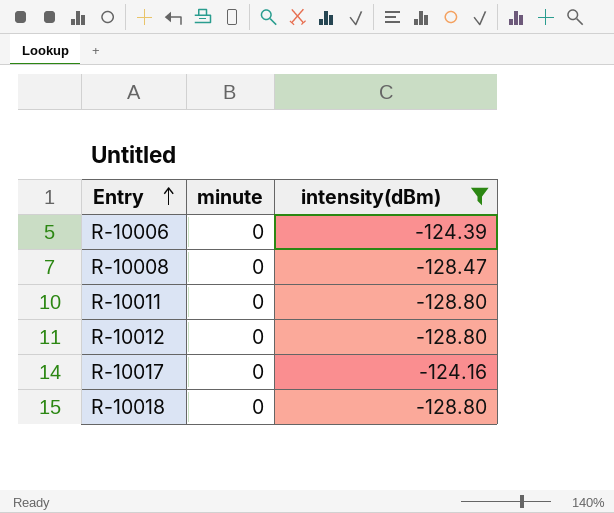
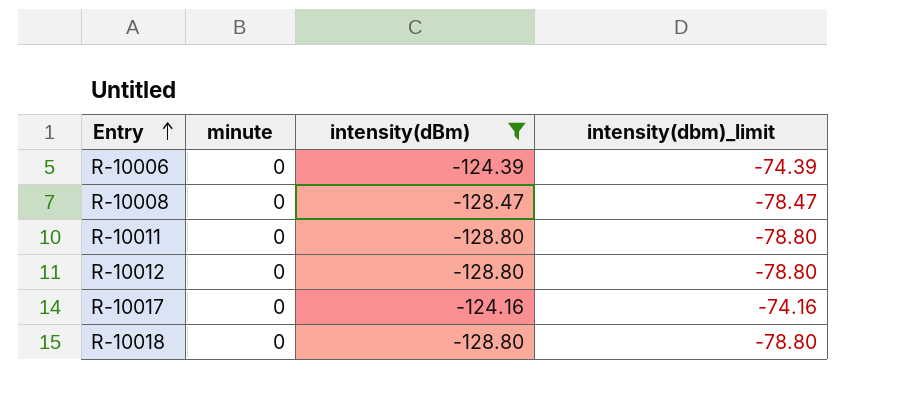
column intensity(dbm)_limit | formula: none -> [intensity(dBm)] + 50

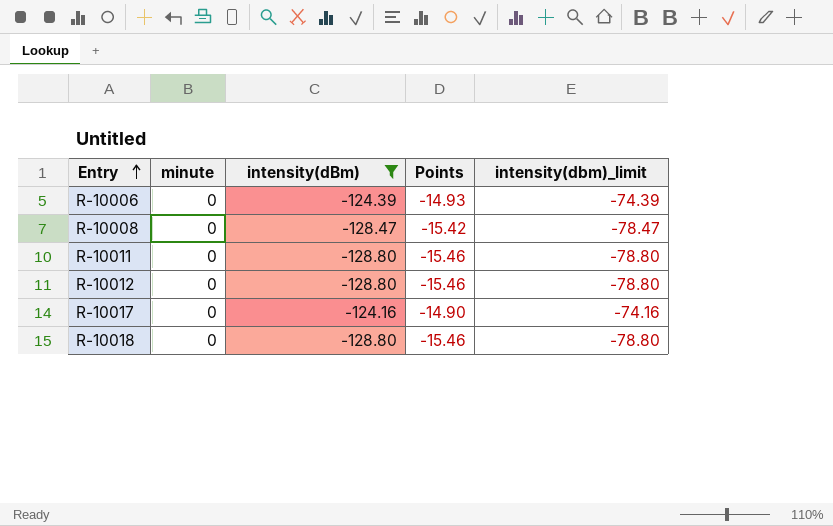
column Points | formula: none -> [intensity(dBm)] * 0.12

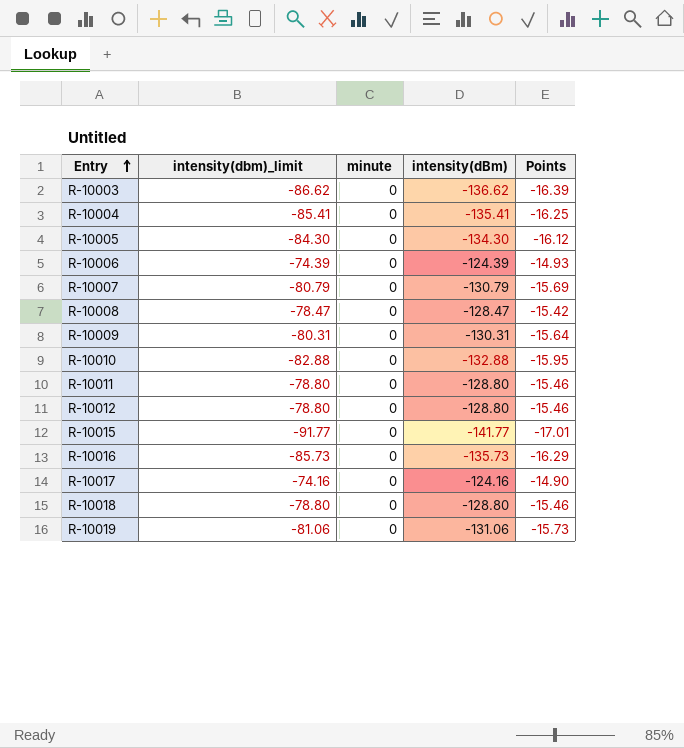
filter: intensity(dBm) >= -128.80 -> none
column intensity(dbm)_limit | position: 5 -> 2

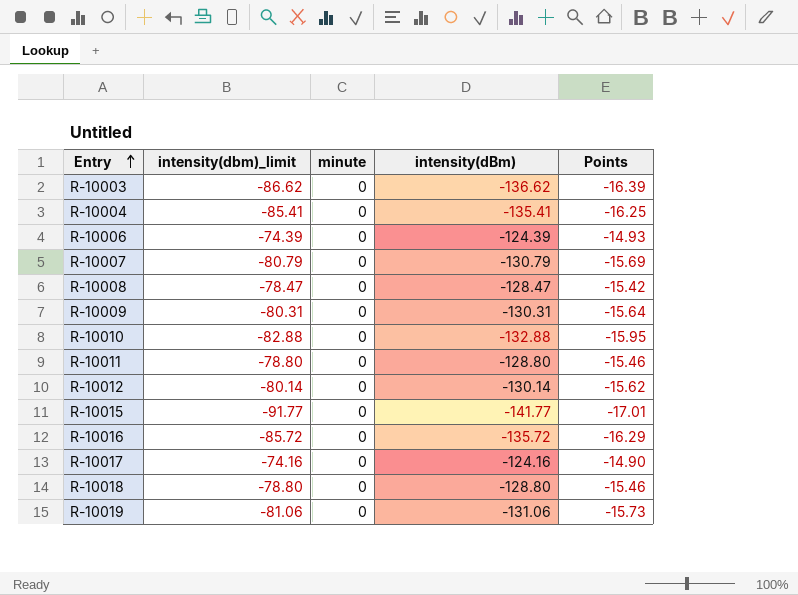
row R-10005: -84.30 | 0 | -134.30 | -16.12 -> none
R-10012 | intensity(dbm)_limit: -78.80 -> -80.14
R-10012 | intensity(dBm): -128.80 -> -130.14
R-10012 | Points: -15.46 -> -15.62
R-10016 | intensity(dbm)_limit: -85.73 -> -85.72
R-10016 | intensity(dBm): -135.73 -> -135.72

